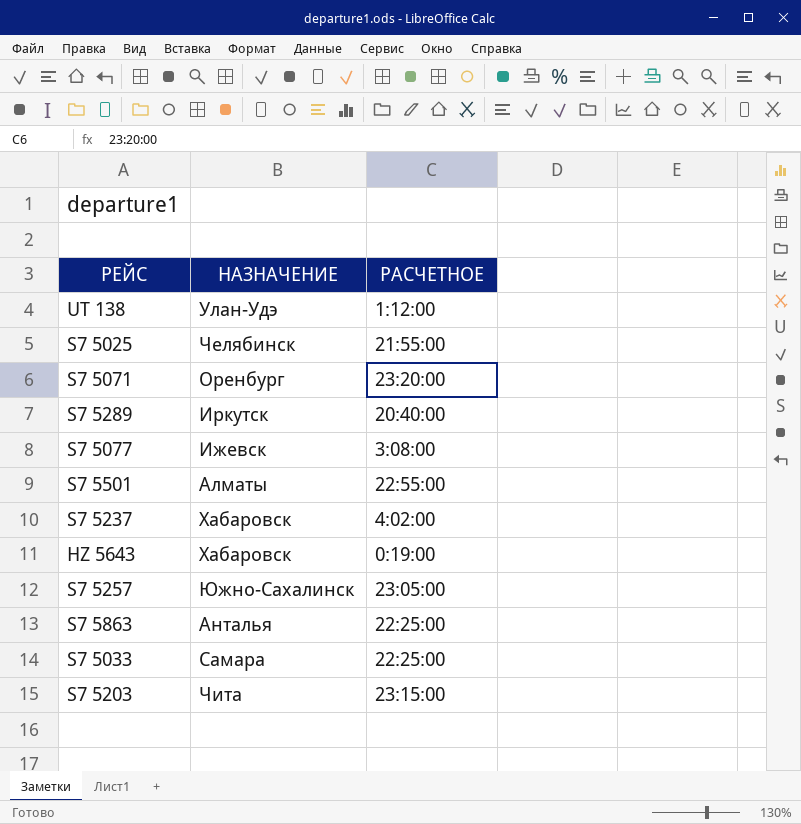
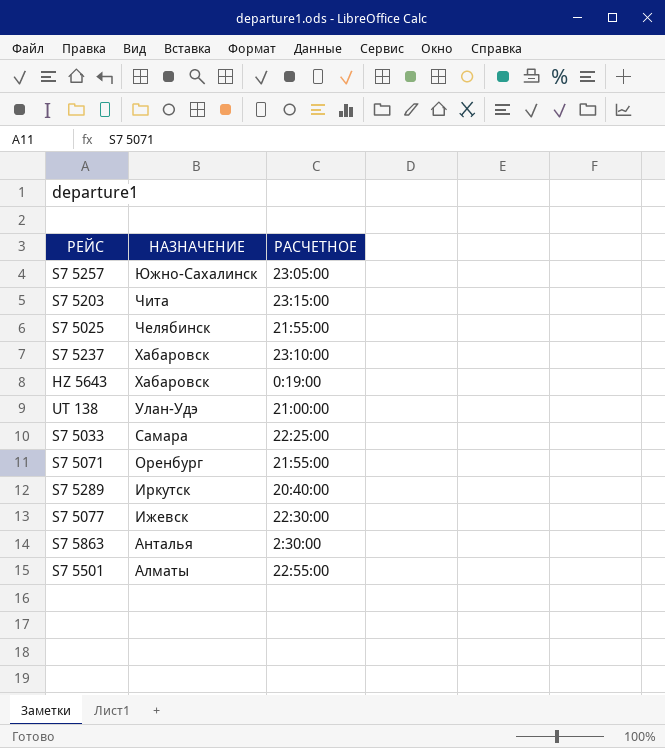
row order: none -> НАЗНАЧЕНИЕ descending
S7 5237 | РАСЧЕТНОЕ: 4:02:00 -> 23:10:00
UT 138 | РАСЧЕТНОЕ: 1:12:00 -> 21:00:00
S7 5071 | РАСЧЕТНОЕ: 23:20:00 -> 21:55:00
S7 5077 | РАСЧЕТНОЕ: 3:08:00 -> 22:30:00
S7 5863 | РАСЧЕТНОЕ: 22:25:00 -> 2:30:00

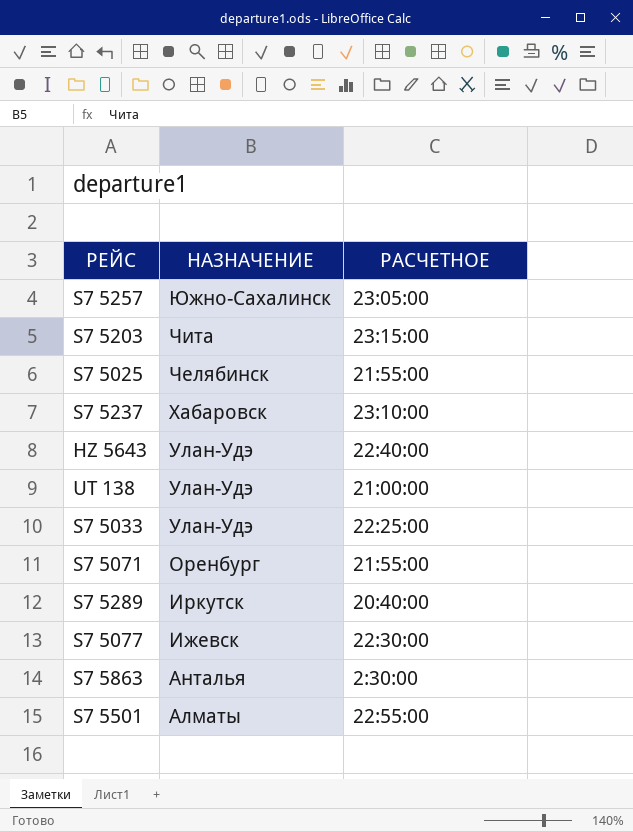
HZ 5643 | НАЗНАЧЕНИЕ: Хабаровск -> Улан-Удэ
HZ 5643 | РАСЧЕТНОЕ: 0:19:00 -> 22:40:00
S7 5033 | НАЗНАЧЕНИЕ: Самара -> Улан-Удэ

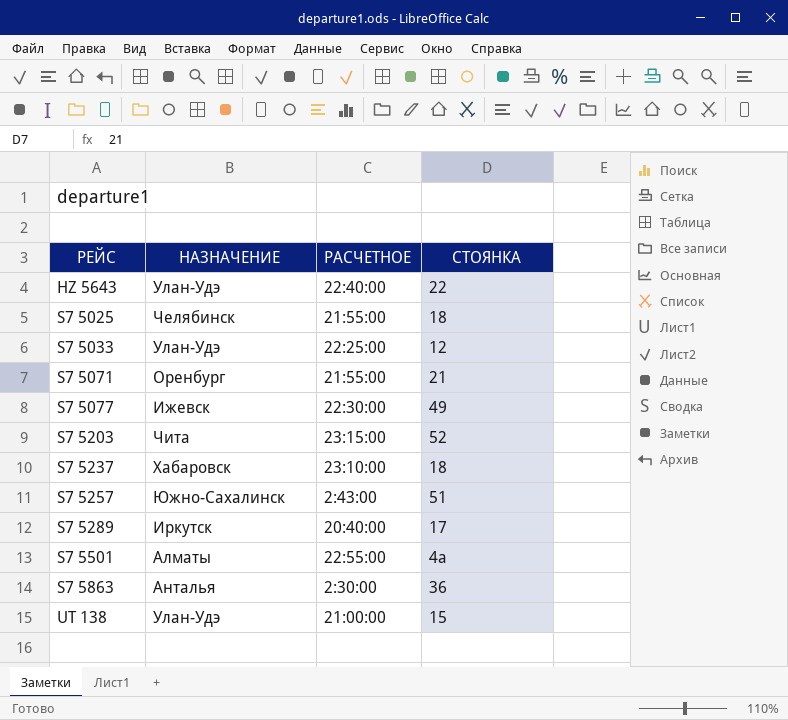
row order: НАЗНАЧЕНИЕ descending -> РЕЙС ascending
column СТОЯНКА | position: none -> 4
S7 5257 | РАСЧЕТНОЕ: 23:05:00 -> 2:43:00

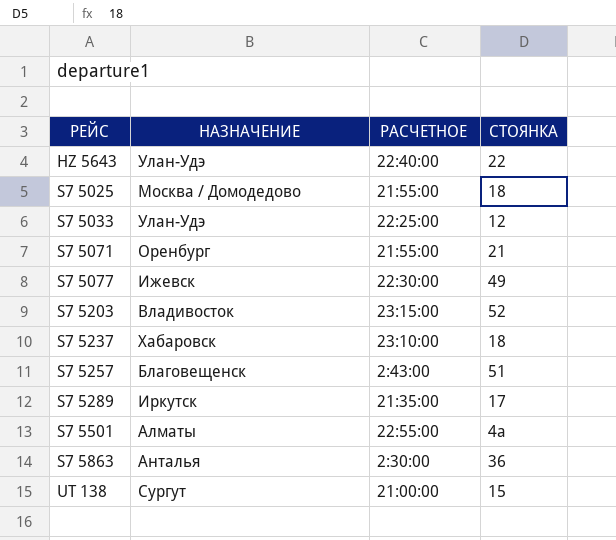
S7 5025 | НАЗНАЧЕНИЕ: Челябинск -> Москва / Домодедово
S7 5203 | НАЗНАЧЕНИЕ: Чита -> Владивосток
S7 5257 | НАЗНАЧЕНИЕ: Южно-Сахалинск -> Благовещенск
S7 5289 | РАСЧЕТНОЕ: 20:40:00 -> 21:35:00
UT 138 | НАЗНАЧЕНИЕ: Улан-Удэ -> Сургут

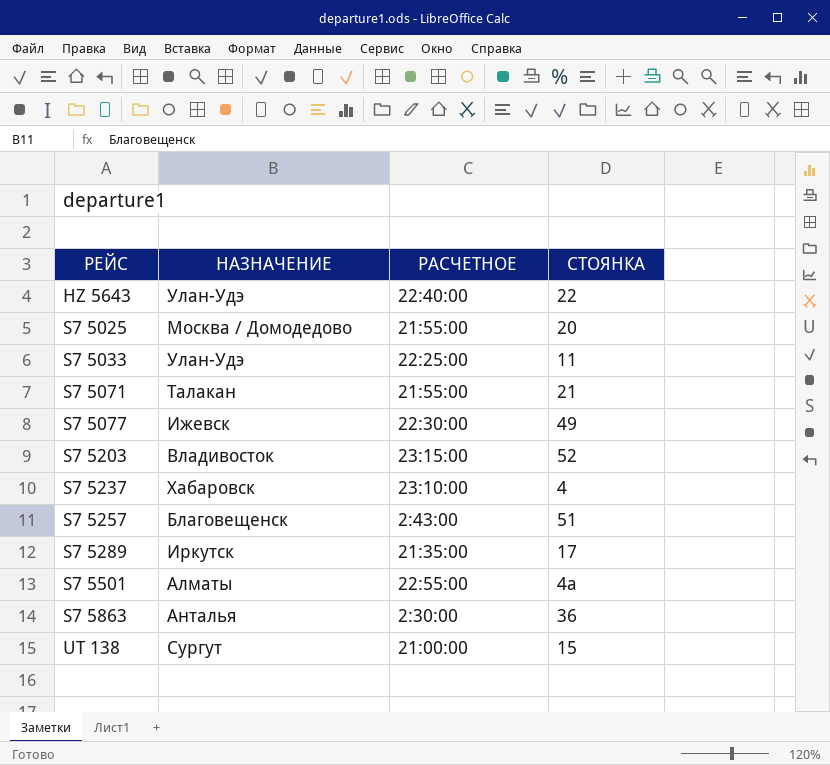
S7 5025 | СТОЯНКА: 18 -> 20
S7 5033 | СТОЯНКА: 12 -> 11
S7 5071 | НАЗНАЧЕНИЕ: Оренбург -> Талакан
S7 5237 | СТОЯНКА: 18 -> 4

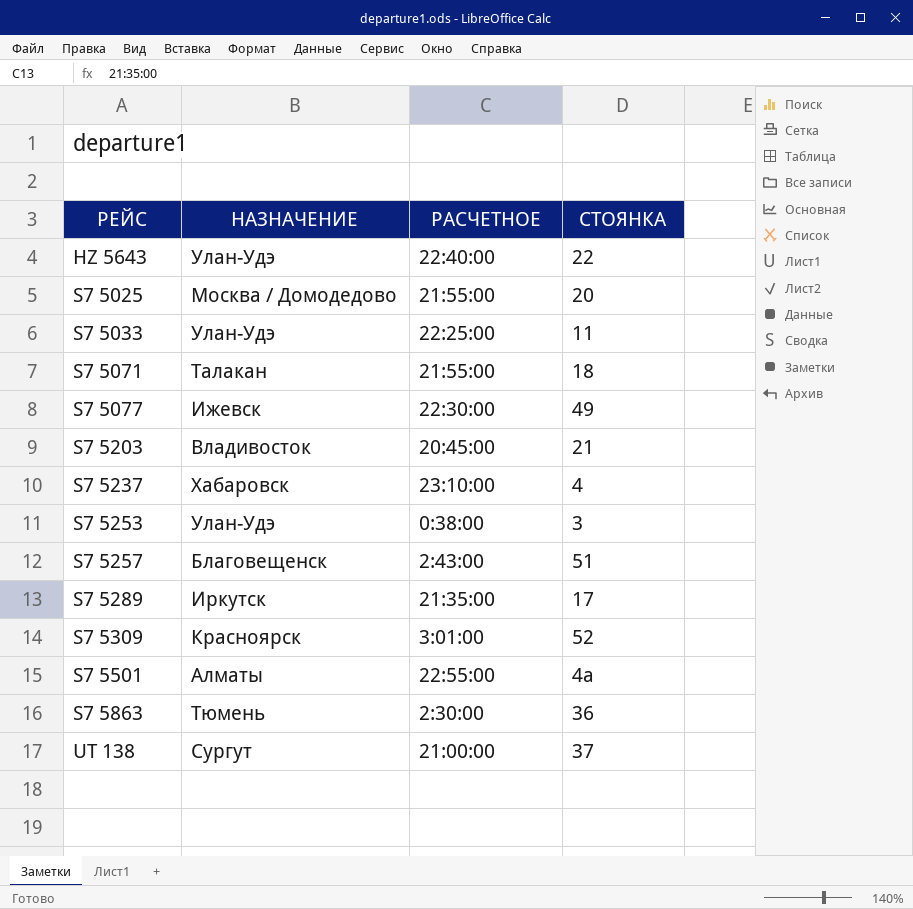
S7 5071 | СТОЯНКА: 21 -> 18
S7 5203 | РАСЧЕТНОЕ: 23:15:00 -> 20:45:00
S7 5203 | СТОЯНКА: 52 -> 21
row S7 5253: none -> Улан-Удэ | 0:38:00 | 3
row S7 5309: none -> Красноярск | 3:01:00 | 52
S7 5863 | НАЗНАЧЕНИЕ: Анталья -> Тюмень
UT 138 | СТОЯНКА: 15 -> 37

